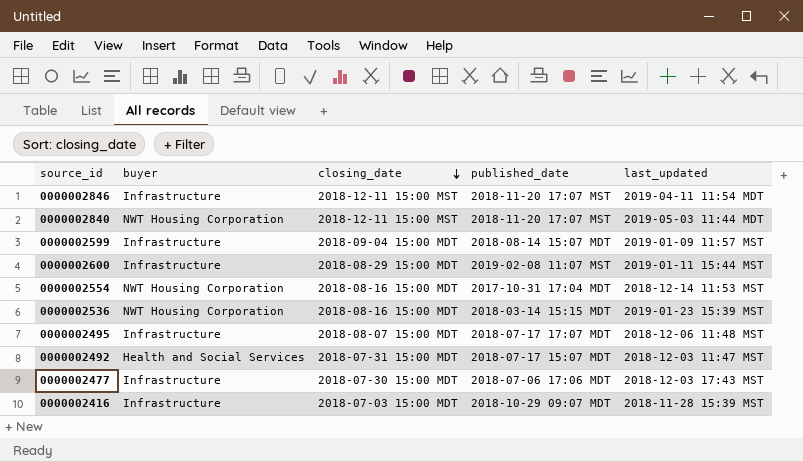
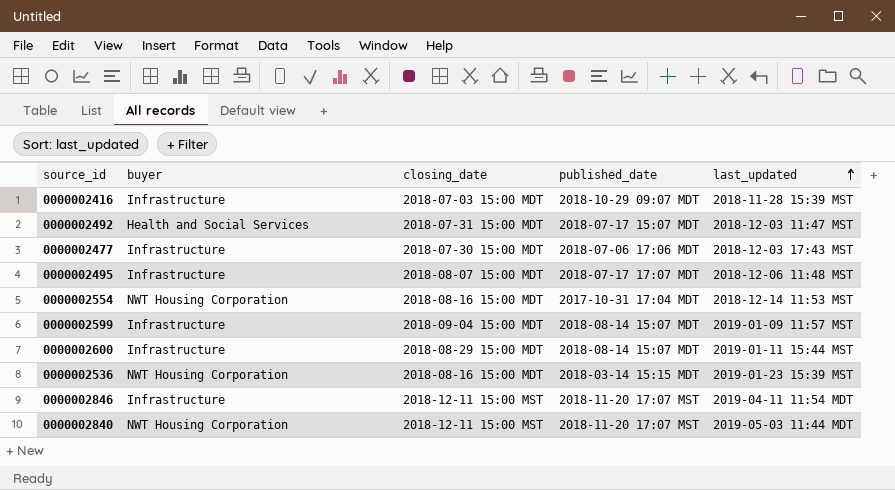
row order: closing_date descending -> last_updated ascending
0000002600 | published_date: 2019-02-08 11:07 MST -> 2018-08-14 15:07 MDT

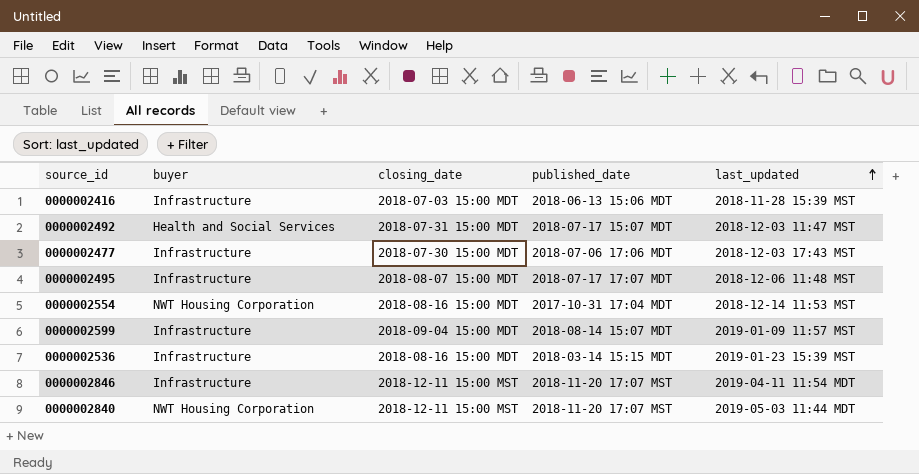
row 0000002600: Infrastructure | 2018-08-29 15:00 MDT | 2018-08-14 15:07 MDT | 2019-01-11 15:44 MST -> none
0000002416 | published_date: 2018-10-29 09:07 MDT -> 2018-06-13 15:06 MDT
0000002536 | buyer: NWT Housing Corporation -> Infrastructure

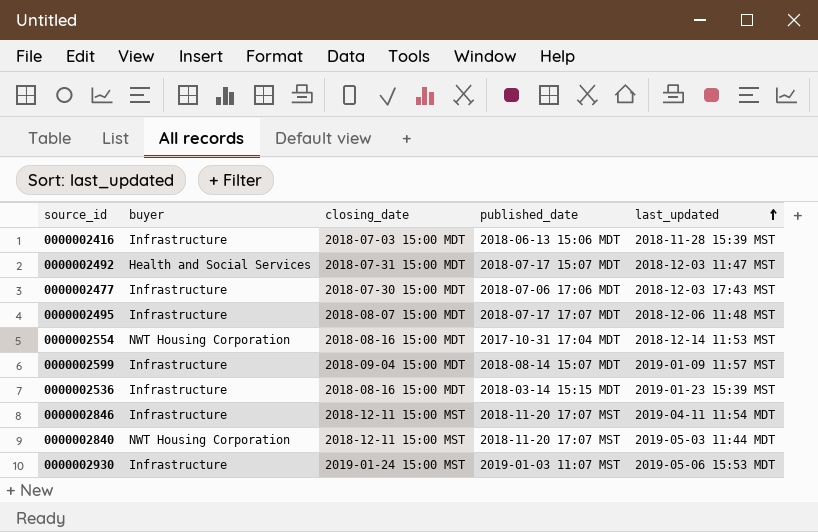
row 0000002930: none -> Infrastructure | 2019-01-24 15:00 MST | 2019-01-03 11:07 MST | 2019-05-06 15:53 MDT

